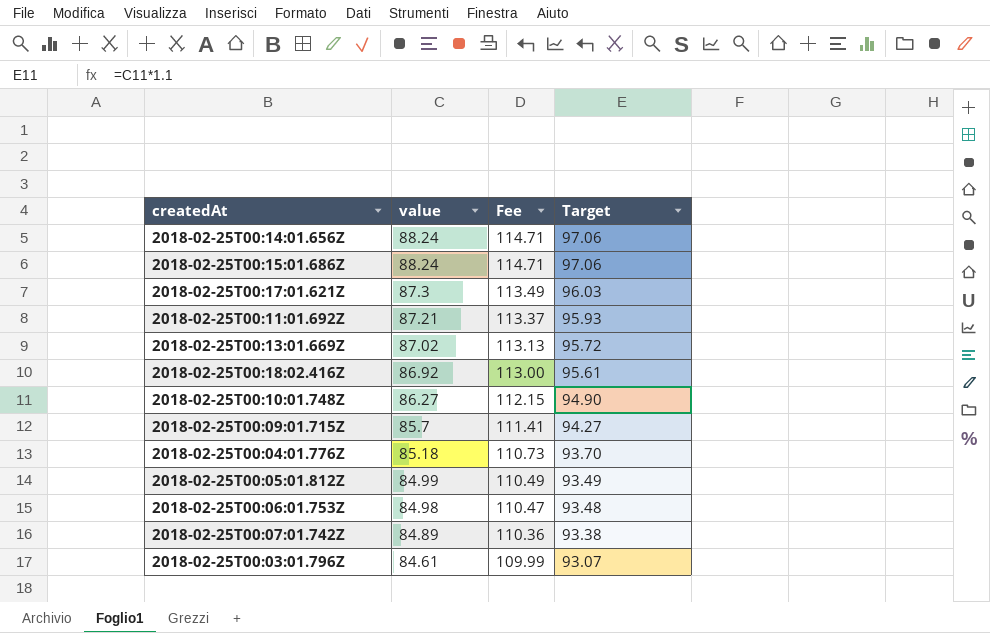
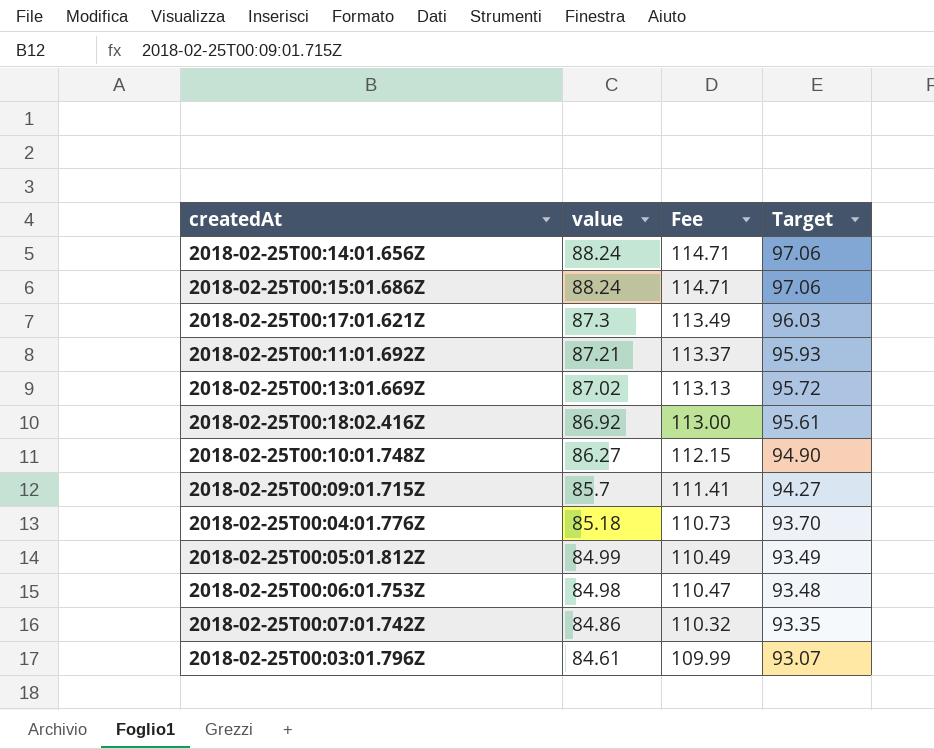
2018-02-25T00:07:01.742Z | value: 84.89 -> 84.86
2018-02-25T00:07:01.742Z | Fee: 110.36 -> 110.32
2018-02-25T00:07:01.742Z | Target: 93.38 -> 93.35

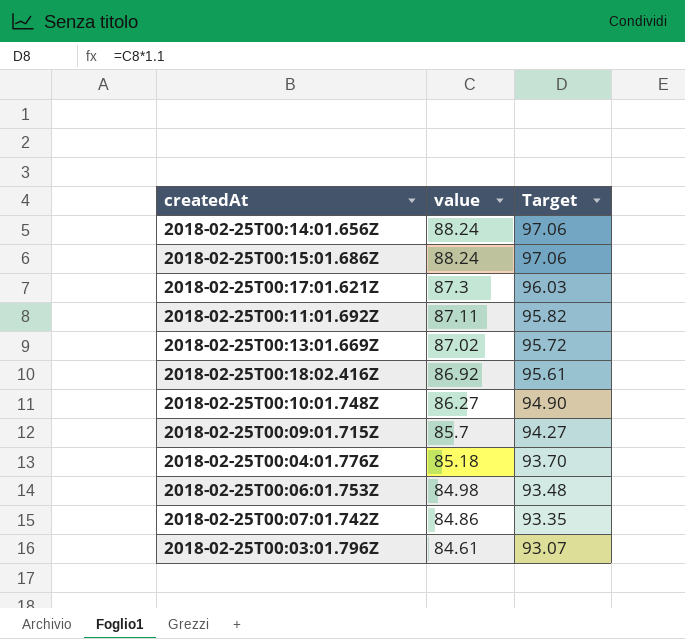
column Fee | formula: [value] * 1.3 -> none
row 2018-02-25T00:05:01.812Z: 84.99 | 110.49 | 93.49 -> none
2018-02-25T00:11:01.692Z | value: 87.21 -> 87.11
2018-02-25T00:11:01.692Z | Target: 95.93 -> 95.82

